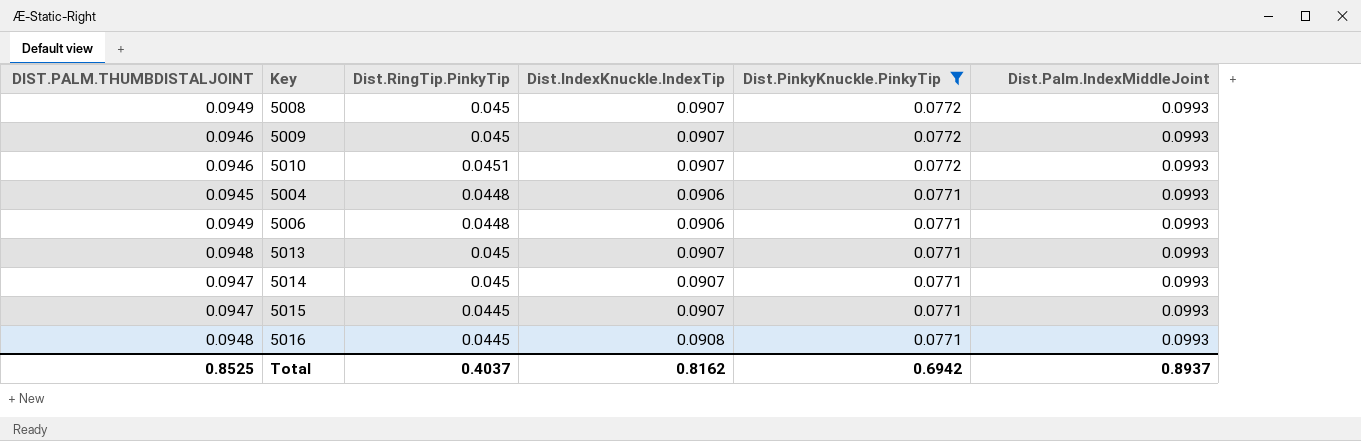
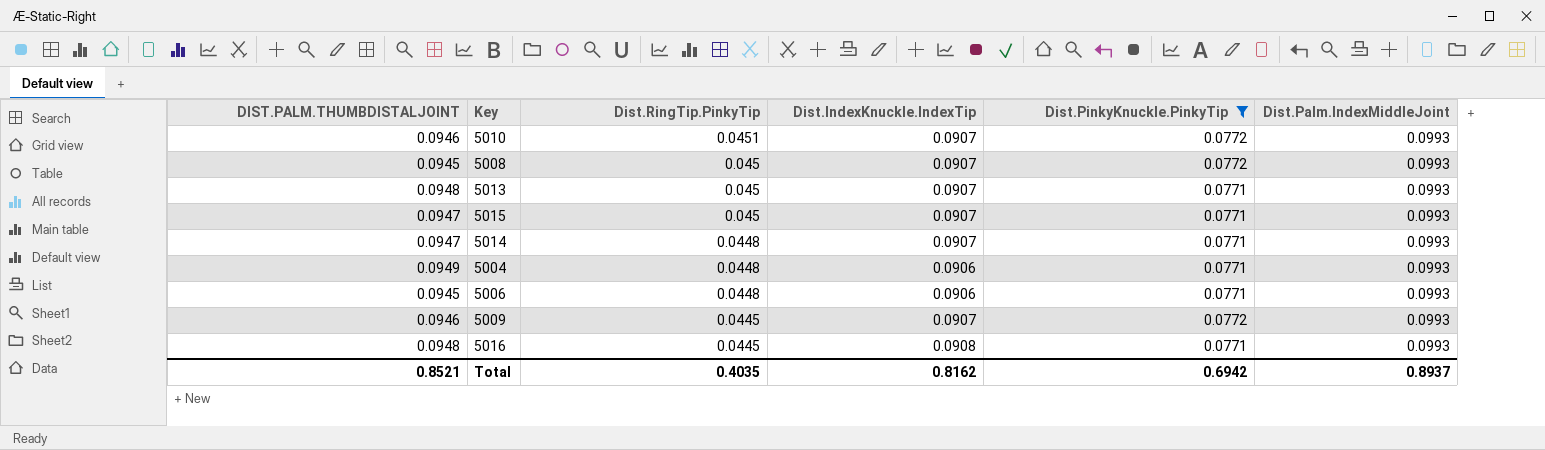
row order: Dist.PinkyKnuckle.PinkyTip descending -> Dist.RingTip.PinkyTip descending
5008 | DIST.PALM.THUMBDISTALJOINT: 0.0949 -> 0.0945
5015 | Dist.RingTip.PinkyTip: 0.0445 -> 0.045
5014 | Dist.RingTip.PinkyTip: 0.045 -> 0.0448
5004 | DIST.PALM.THUMBDISTALJOINT: 0.0945 -> 0.0949
5006 | DIST.PALM.THUMBDISTALJOINT: 0.0949 -> 0.0945
5009 | Dist.RingTip.PinkyTip: 0.045 -> 0.0445
Total | DIST.PALM.THUMBDISTALJOINT: 0.8525 -> 0.8521
Total | Dist.RingTip.PinkyTip: 0.4037 -> 0.4035

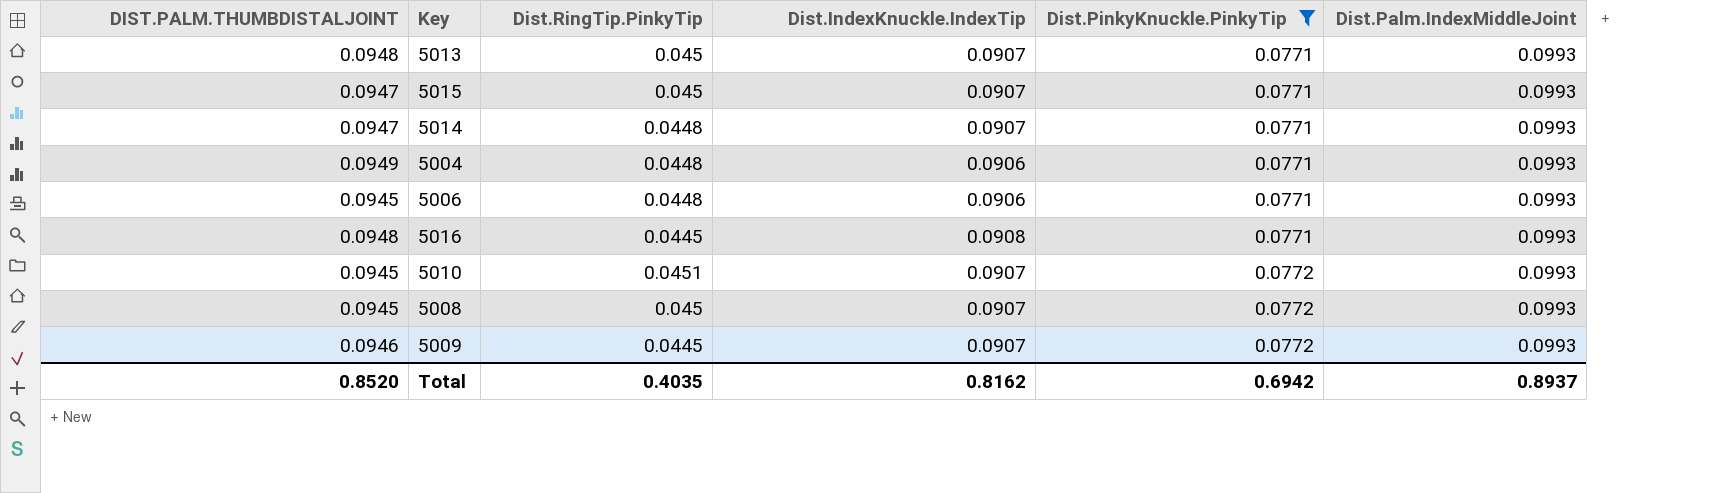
row order: Dist.RingTip.PinkyTip descending -> Dist.PinkyKnuckle.PinkyTip ascending
5010 | DIST.PALM.THUMBDISTALJOINT: 0.0946 -> 0.0945
Total | DIST.PALM.THUMBDISTALJOINT: 0.8521 -> 0.8520

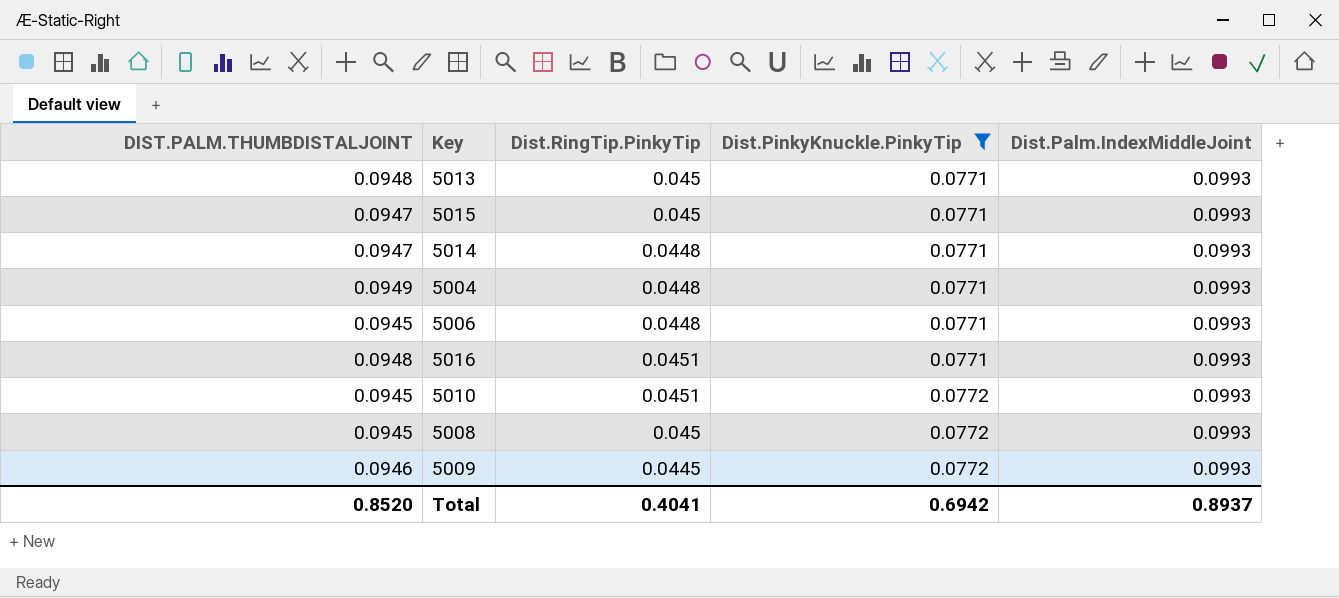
column Dist.IndexKnuckle.IndexTip | position: 4 -> none
5016 | Dist.RingTip.PinkyTip: 0.0445 -> 0.0451
Total | Dist.RingTip.PinkyTip: 0.4035 -> 0.4041

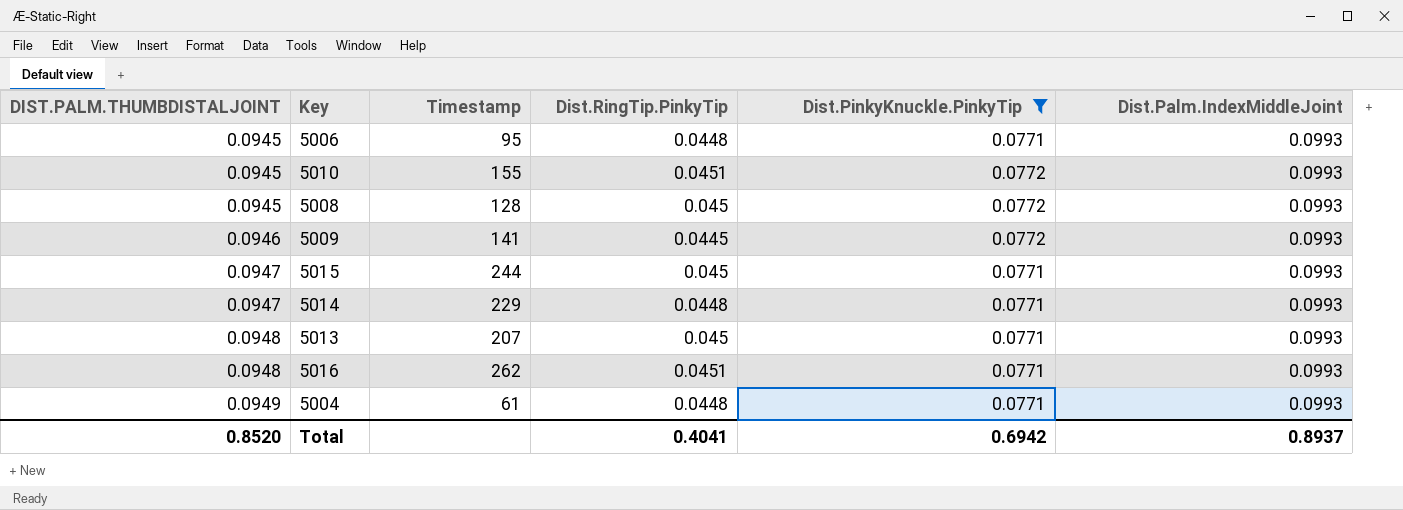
row order: Dist.PinkyKnuckle.PinkyTip ascending -> DIST.PALM.THUMBDISTALJOINT ascending
column Timestamp | position: none -> 3

